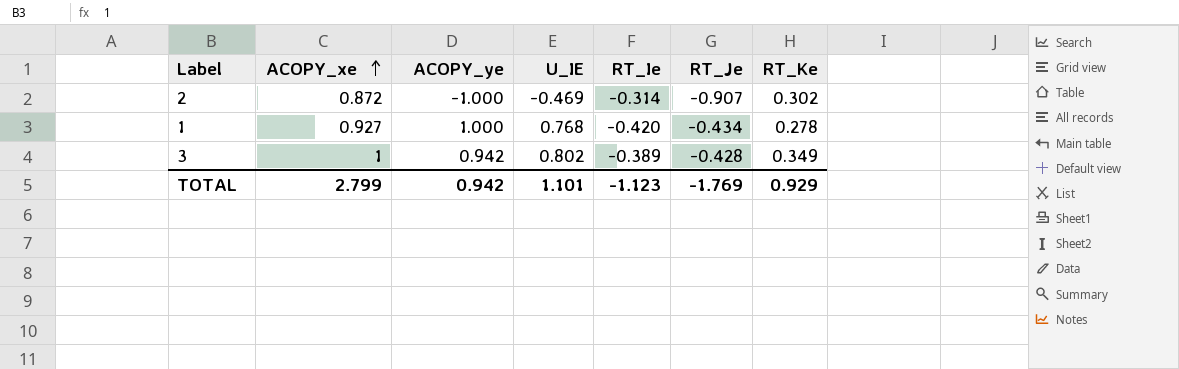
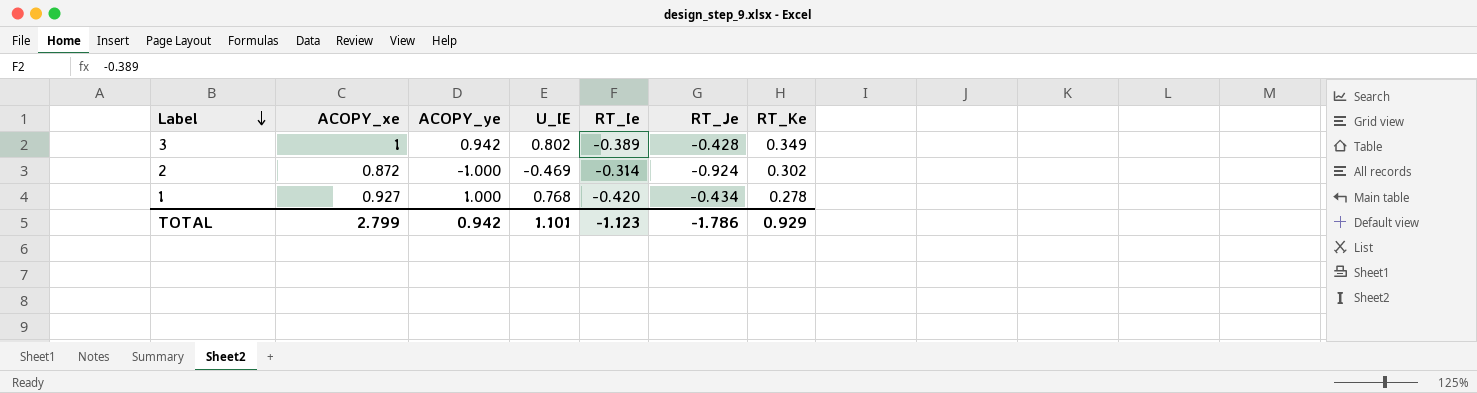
row order: ACOPY_xe ascending -> Label descending
2 | RT_Je: -0.907 -> -0.924
TOTAL | RT_Je: -1.769 -> -1.786

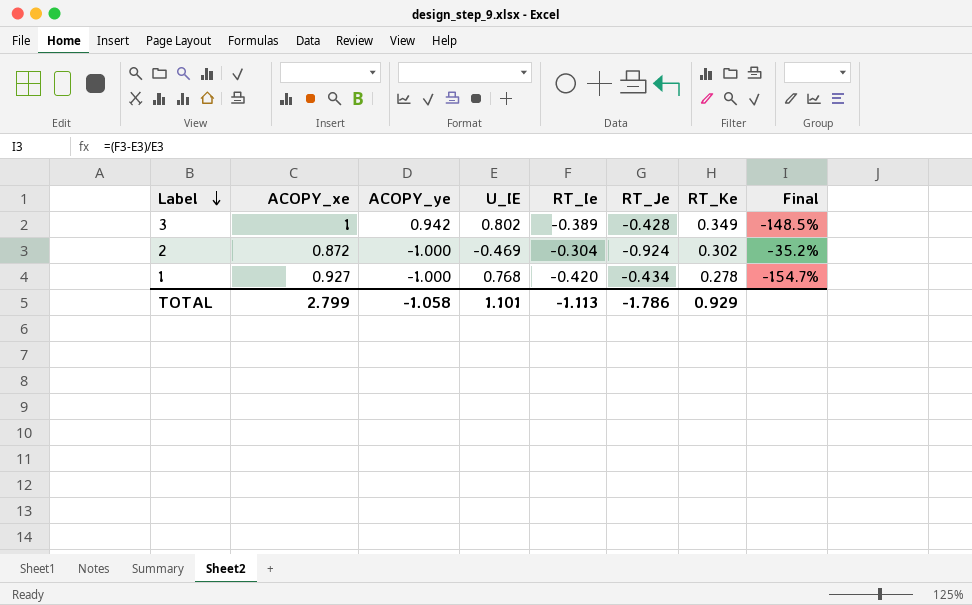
column Final | formula: none -> ([RT_Ie] - [U_IE]) / [U_IE]
2 | RT_Ie: -0.314 -> -0.304
1 | ACOPY_ye: 1.000 -> -1.000
TOTAL | ACOPY_ye: 0.942 -> -1.058
TOTAL | RT_Ie: -1.123 -> -1.113

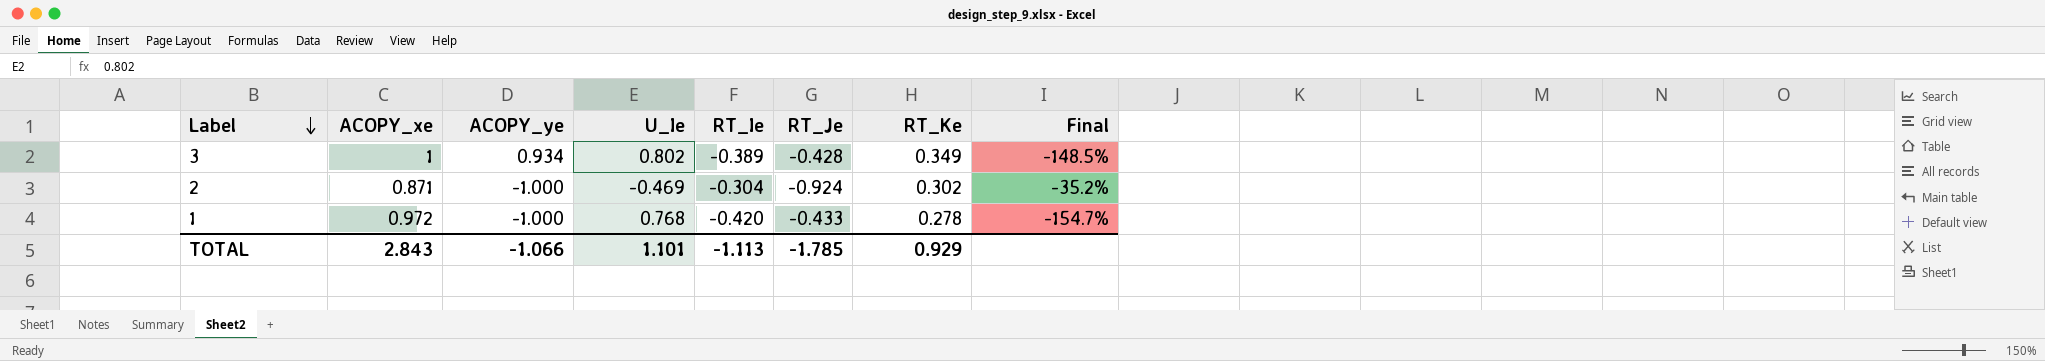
column name: U_IE -> U_Ie
3 | ACOPY_ye: 0.942 -> 0.934
2 | ACOPY_xe: 0.872 -> 0.871
1 | ACOPY_xe: 0.927 -> 0.972
1 | RT_Je: -0.434 -> -0.433
TOTAL | ACOPY_xe: 2.799 -> 2.843
TOTAL | ACOPY_ye: -1.058 -> -1.066
TOTAL | RT_Je: -1.786 -> -1.785

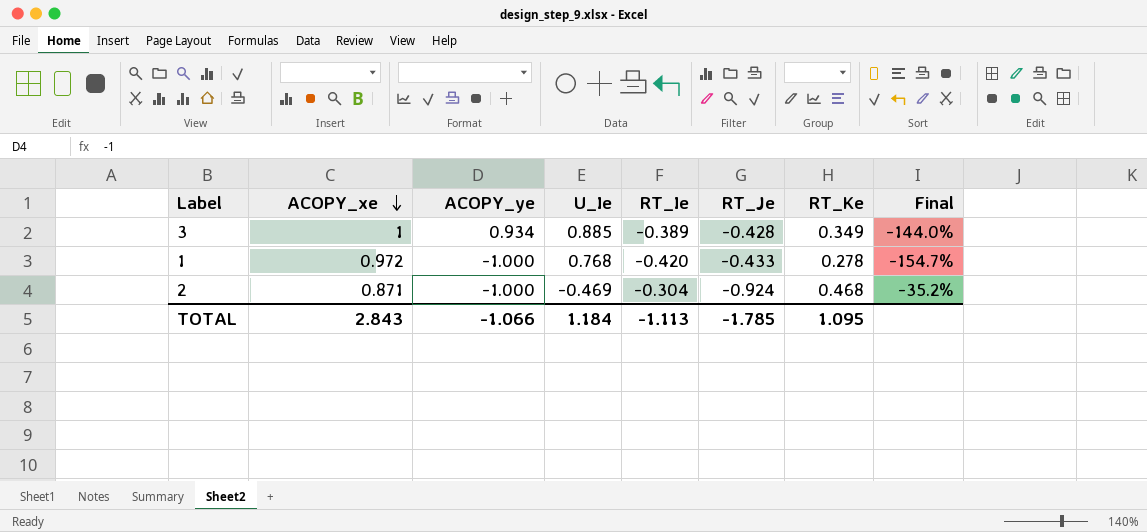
row order: Label descending -> ACOPY_xe descending
3 | U_Ie: 0.802 -> 0.885
3 | Final: -148.5% -> -144.0%
2 | RT_Ke: 0.302 -> 0.468
TOTAL | U_Ie: 1.101 -> 1.184
TOTAL | RT_Ke: 0.929 -> 1.095

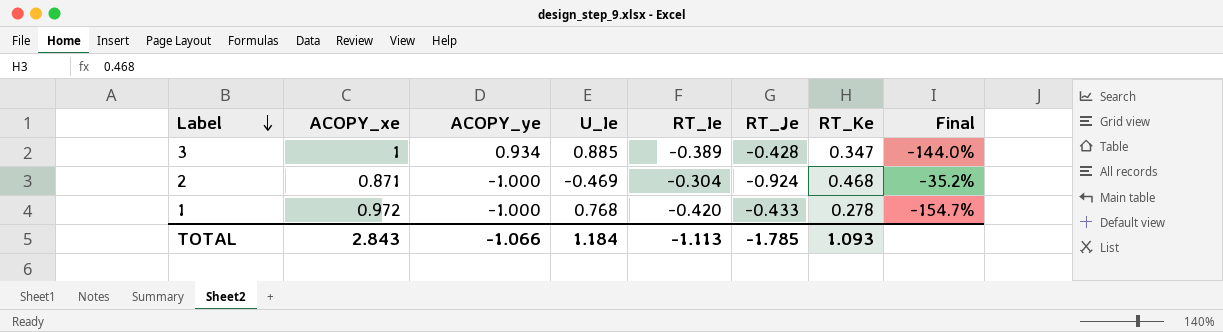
row order: ACOPY_xe descending -> Label descending
3 | RT_Ke: 0.349 -> 0.347
TOTAL | RT_Ke: 1.095 -> 1.093

